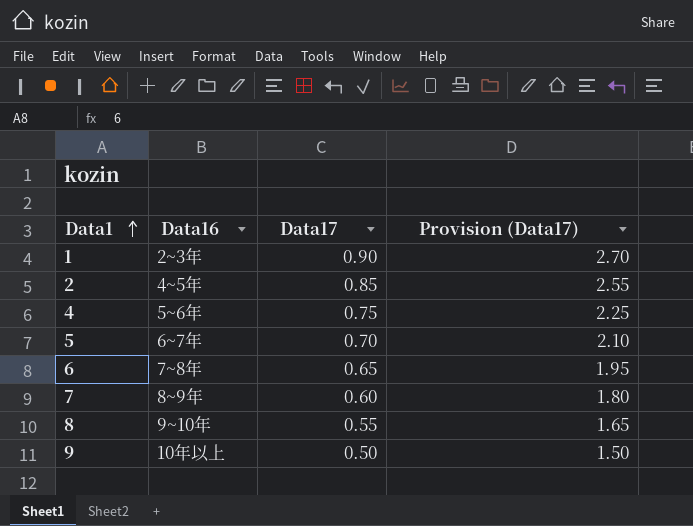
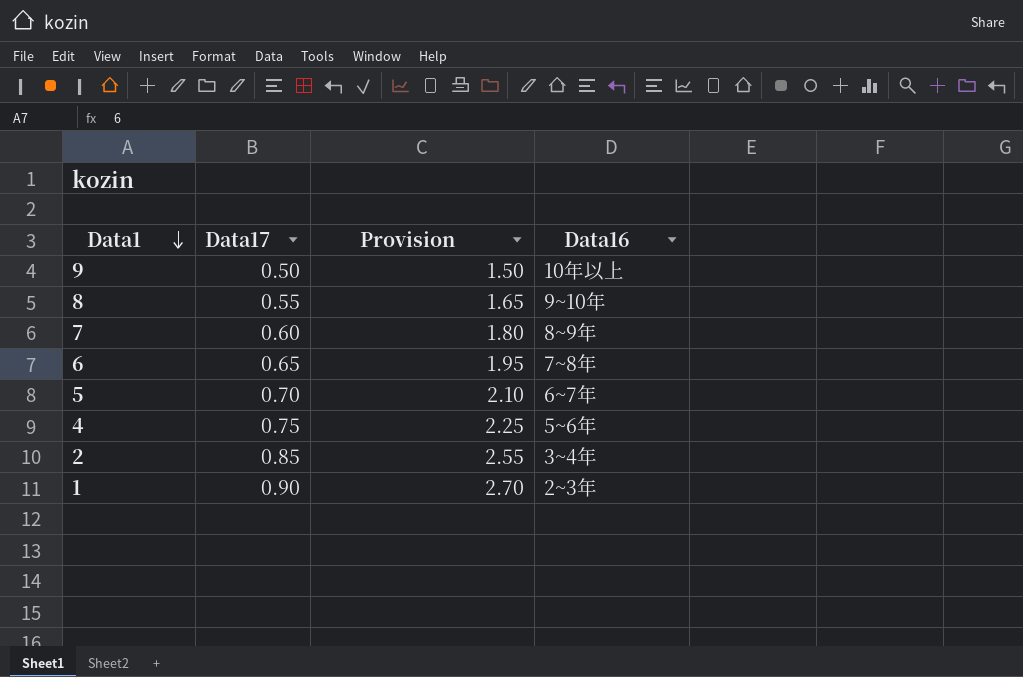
row order: Data1 ascending -> Data1 descending
column name: Provision (Data17) -> Provision
column Data16 | position: 2 -> 4
2 | Data16: 4~5年 -> 3~4年

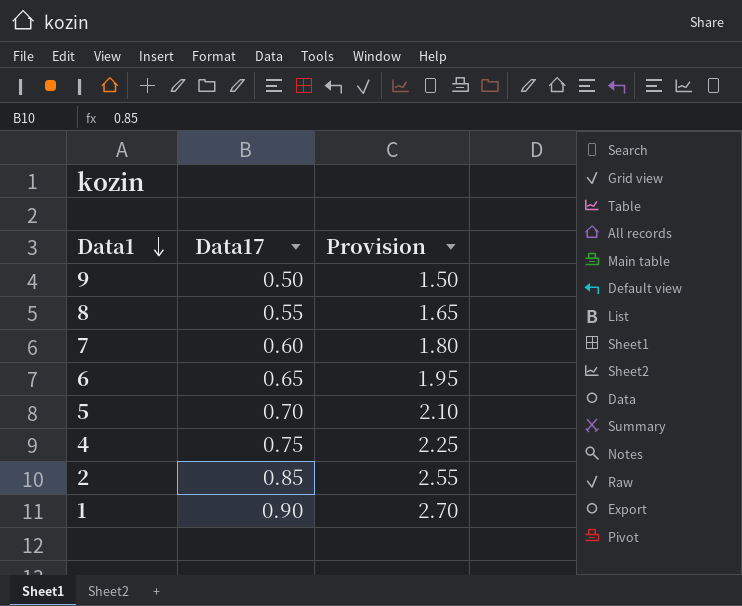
column Data16 | position: 4 -> none

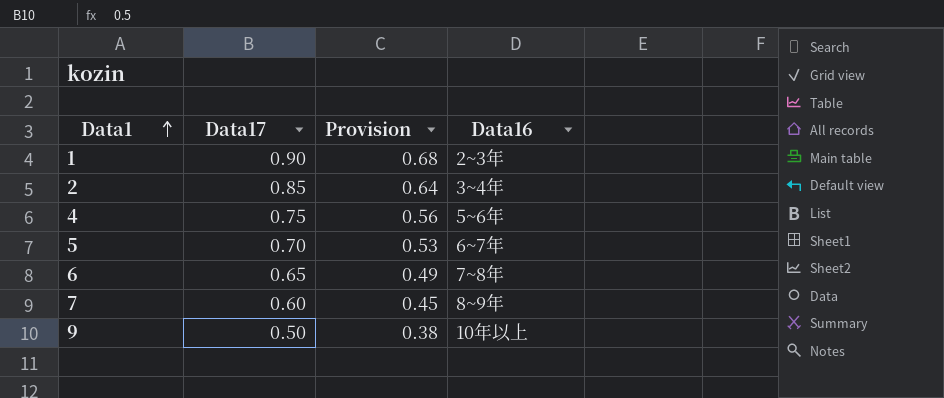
row order: Data1 descending -> Data1 ascending
column Provision | formula: [Data17] * 3 -> [Data17] * 0.75
column Data16 | position: none -> 4
row 8: 0.55 | 1.65 -> none

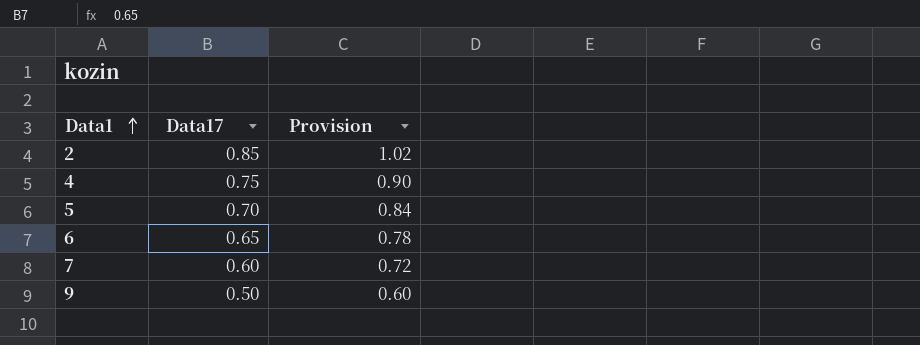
column Data16 | position: 4 -> none
column Provision | formula: [Data17] * 0.75 -> [Data17] * 1.2
row 1: 0.90 | 0.68 | 2~3年 -> none

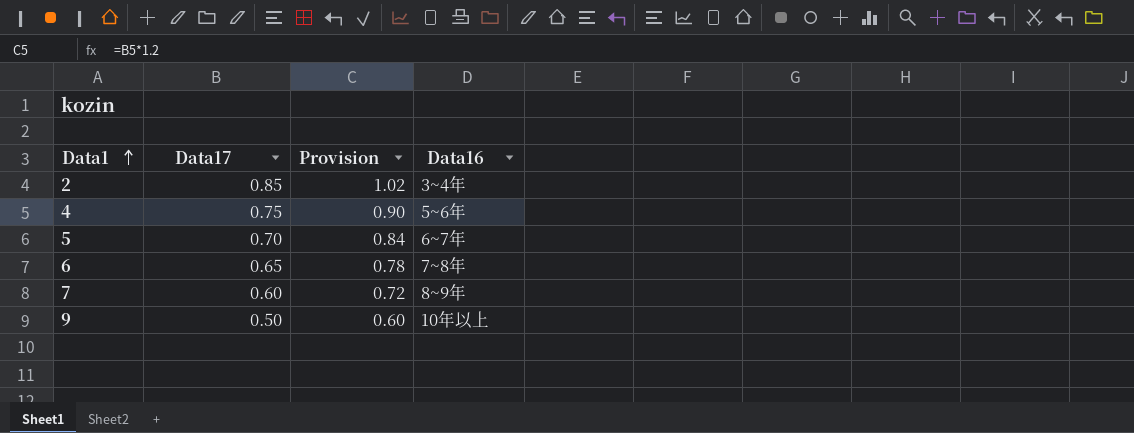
column Data16 | position: none -> 4

